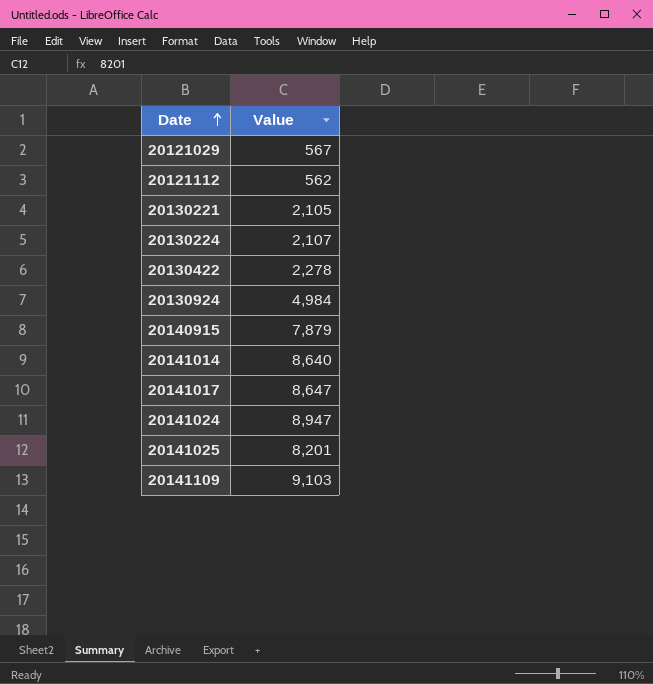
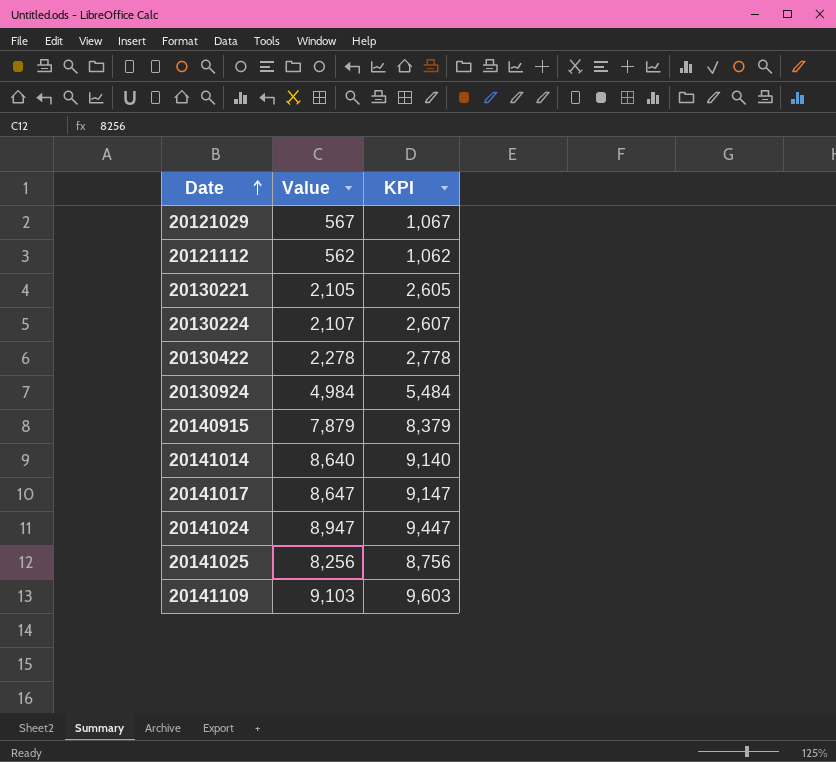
column KPI | formula: none -> [Value] + 500
20141025 | Value: 8,201 -> 8,256

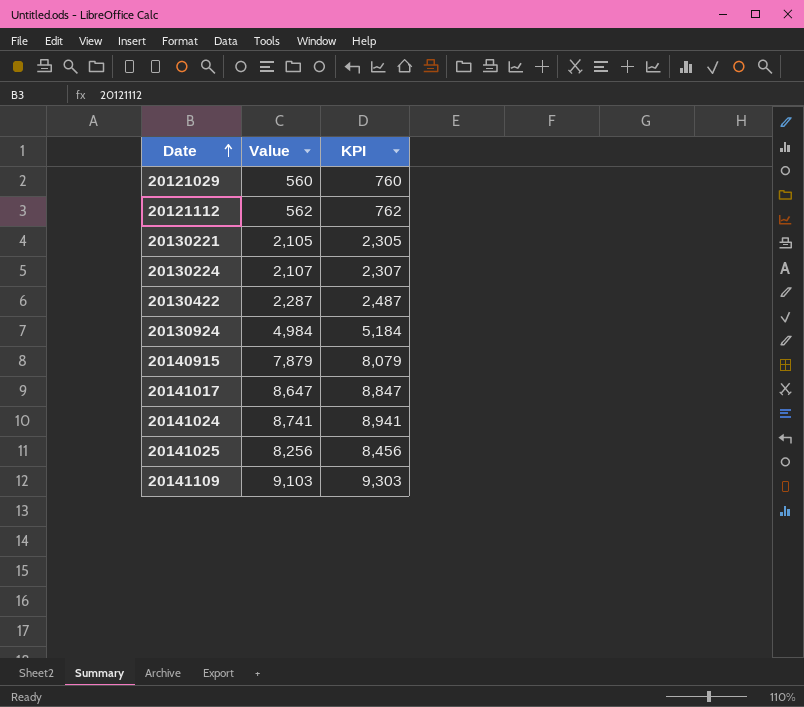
column KPI | formula: [Value] + 500 -> [Value] + 200
row 20141014: 8,640 | 9,140 -> none
20121029 | Value: 567 -> 560
20130422 | Value: 2,278 -> 2,287
20141024 | Value: 8,947 -> 8,741

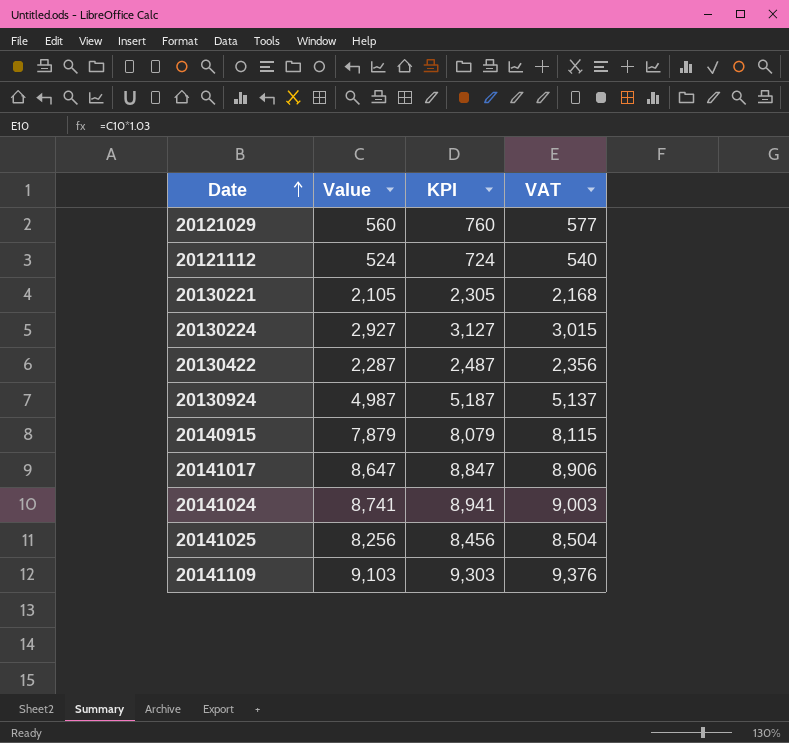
column VAT | formula: none -> [Value] * 1.03
20121112 | Value: 562 -> 524
20121112 | KPI: 762 -> 724
20130224 | Value: 2,107 -> 2,927
20130224 | KPI: 2,307 -> 3,127
20130924 | Value: 4,984 -> 4,987
20130924 | KPI: 5,184 -> 5,187

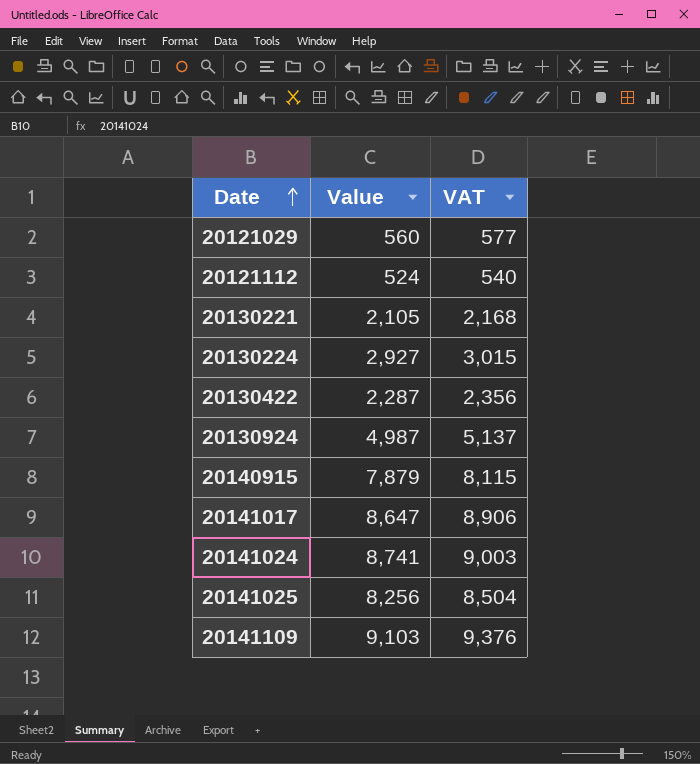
column KPI | formula: [Value] + 200 -> none

